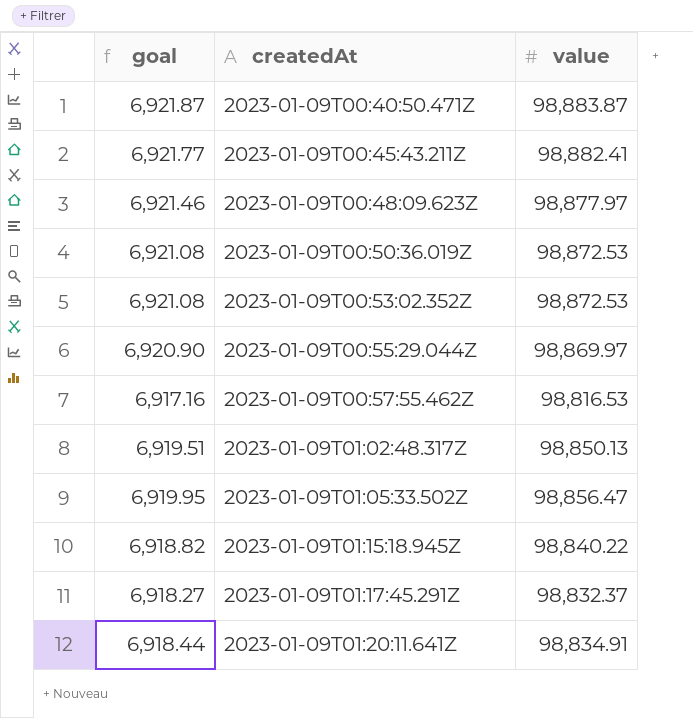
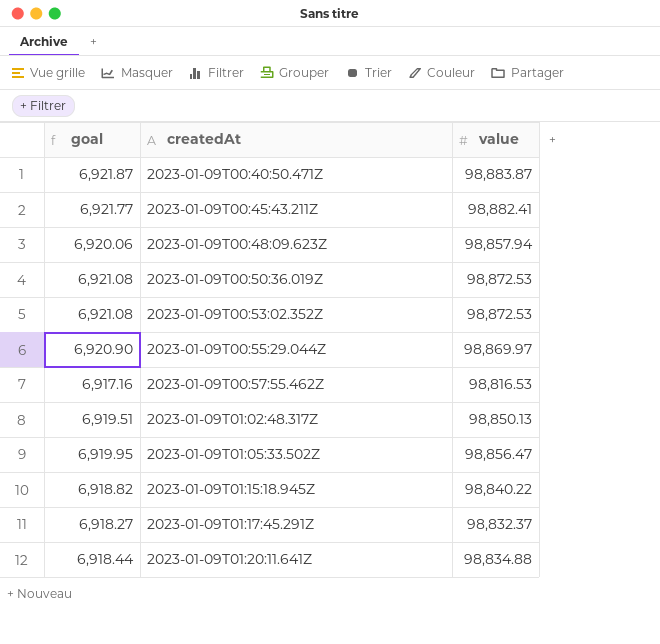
2023-01-09T00:48:09.623Z | goal: 6,921.46 -> 6,920.06
2023-01-09T00:48:09.623Z | value: 98,877.97 -> 98,857.94
2023-01-09T01:20:11.641Z | value: 98,834.91 -> 98,834.88

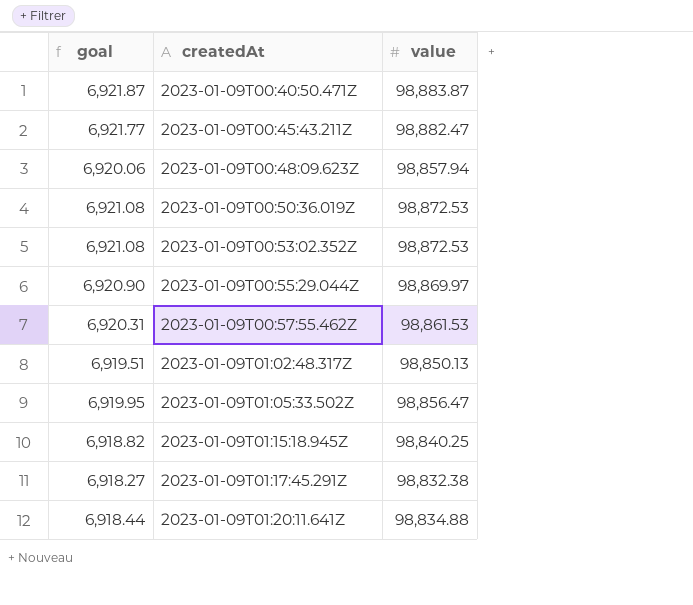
2023-01-09T00:45:43.211Z | value: 98,882.41 -> 98,882.47
2023-01-09T00:57:55.462Z | goal: 6,917.16 -> 6,920.31
2023-01-09T00:57:55.462Z | value: 98,816.53 -> 98,861.53
2023-01-09T01:15:18.945Z | value: 98,840.22 -> 98,840.25
2023-01-09T01:17:45.291Z | value: 98,832.37 -> 98,832.38

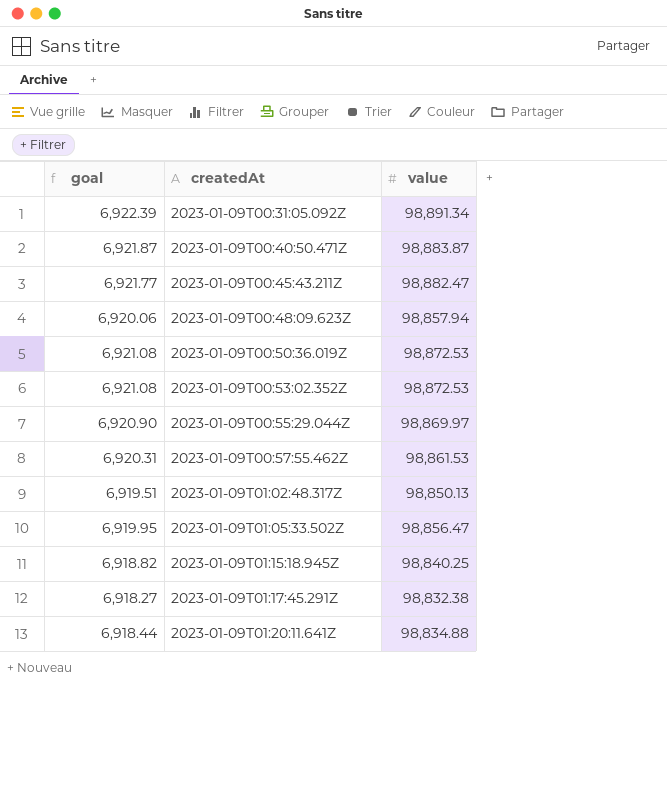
row 2023-01-09T00:31:05.092Z: none -> 6,922.39 | 98,891.34

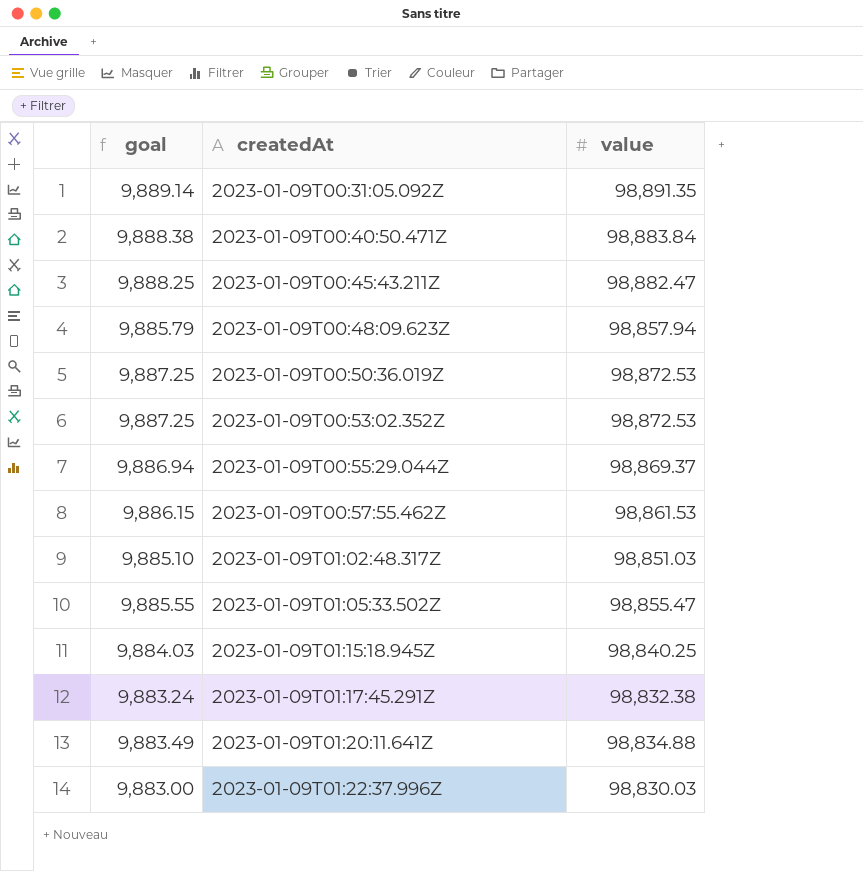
column goal | formula: [value] * 0.07 -> [value] * 0.1
2023-01-09T00:31:05.092Z | value: 98,891.34 -> 98,891.35
2023-01-09T00:40:50.471Z | value: 98,883.87 -> 98,883.84
2023-01-09T00:55:29.044Z | value: 98,869.97 -> 98,869.37
2023-01-09T01:02:48.317Z | value: 98,850.13 -> 98,851.03
2023-01-09T01:05:33.502Z | value: 98,856.47 -> 98,855.47
row 2023-01-09T01:22:37.996Z: none -> 9,883.00 | 98,830.03

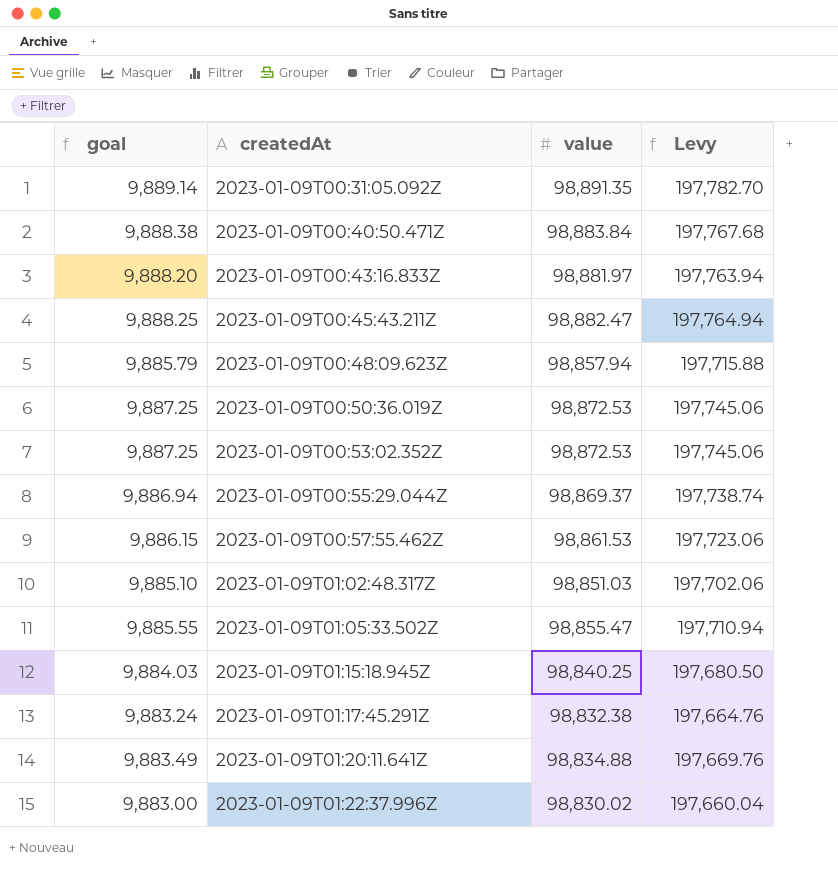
column Levy | formula: none -> [value] * 2
row 2023-01-09T00:43:16.833Z: none -> 9,888.20 | 98,881.97 | 197,763.94
2023-01-09T01:22:37.996Z | value: 98,830.03 -> 98,830.02

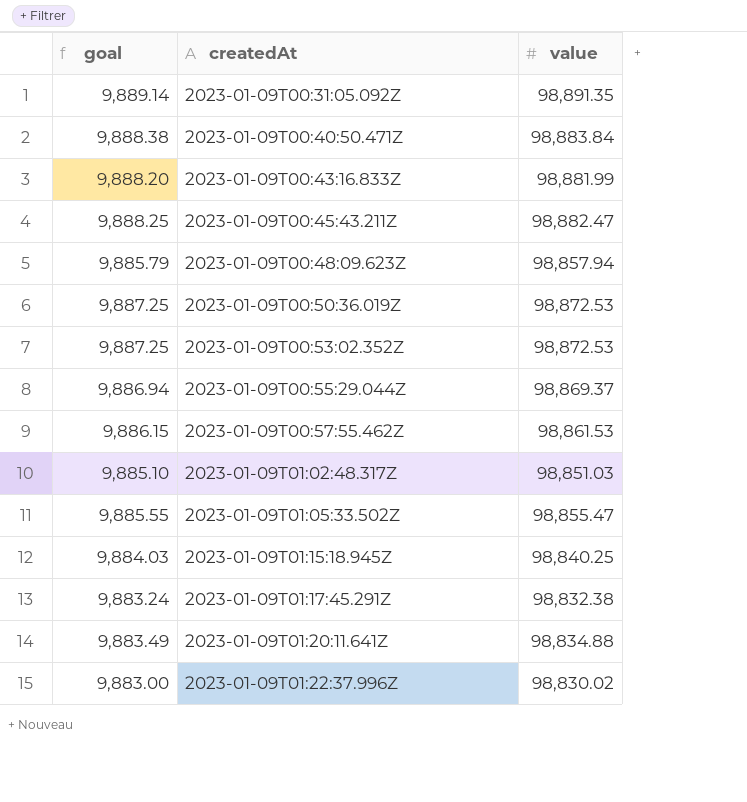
column Levy | formula: [value] * 2 -> none
2023-01-09T00:43:16.833Z | value: 98,881.97 -> 98,881.99

